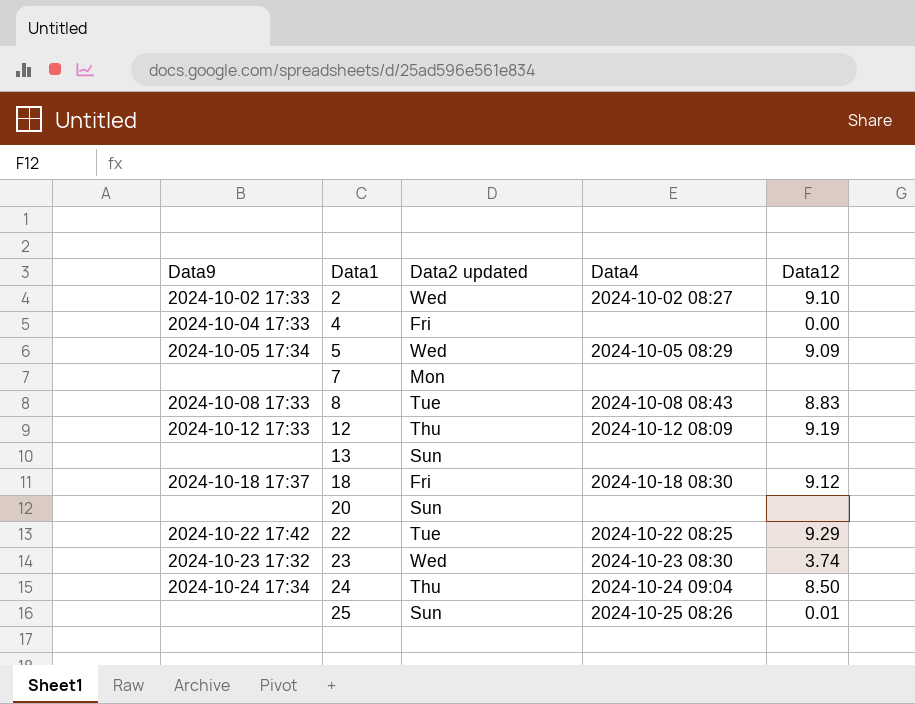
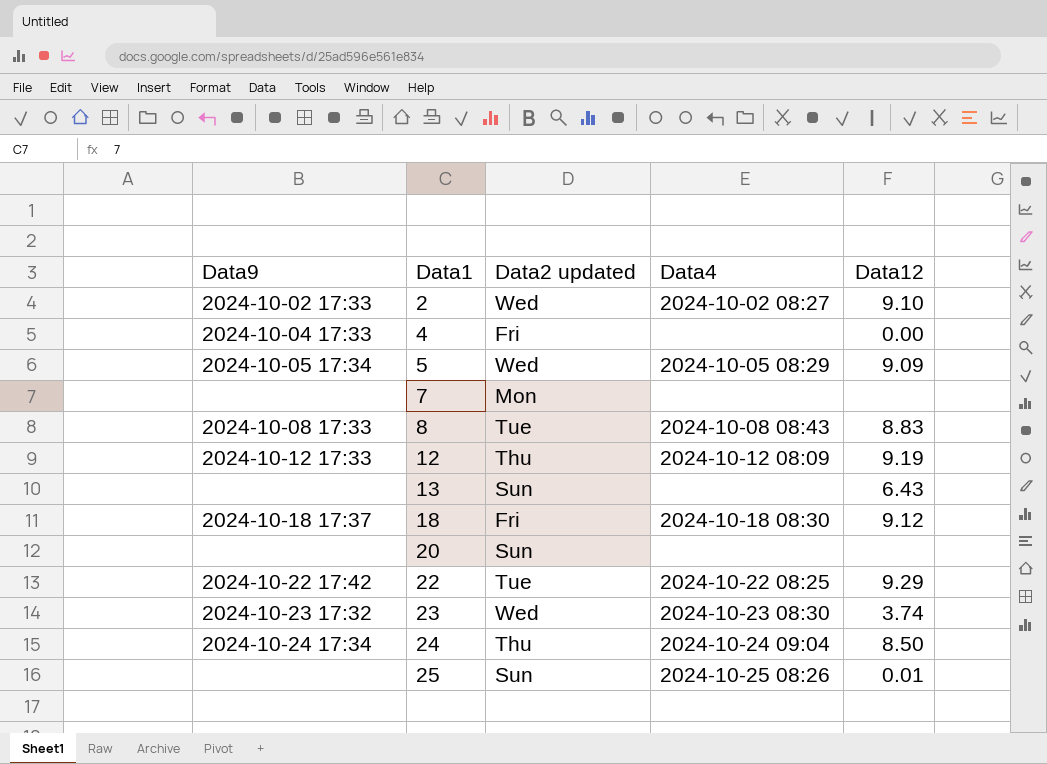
13 | Data12: none -> 6.43

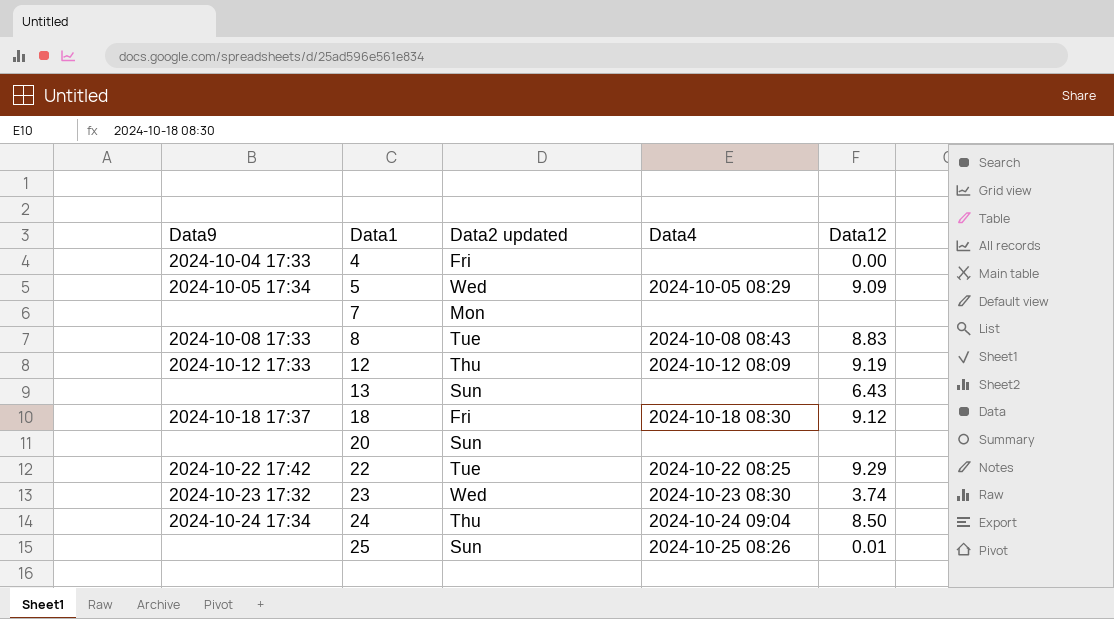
row 2: 2024-10-02 17:33 | Wed | 2024-10-02 08:27 | 9.10 -> none

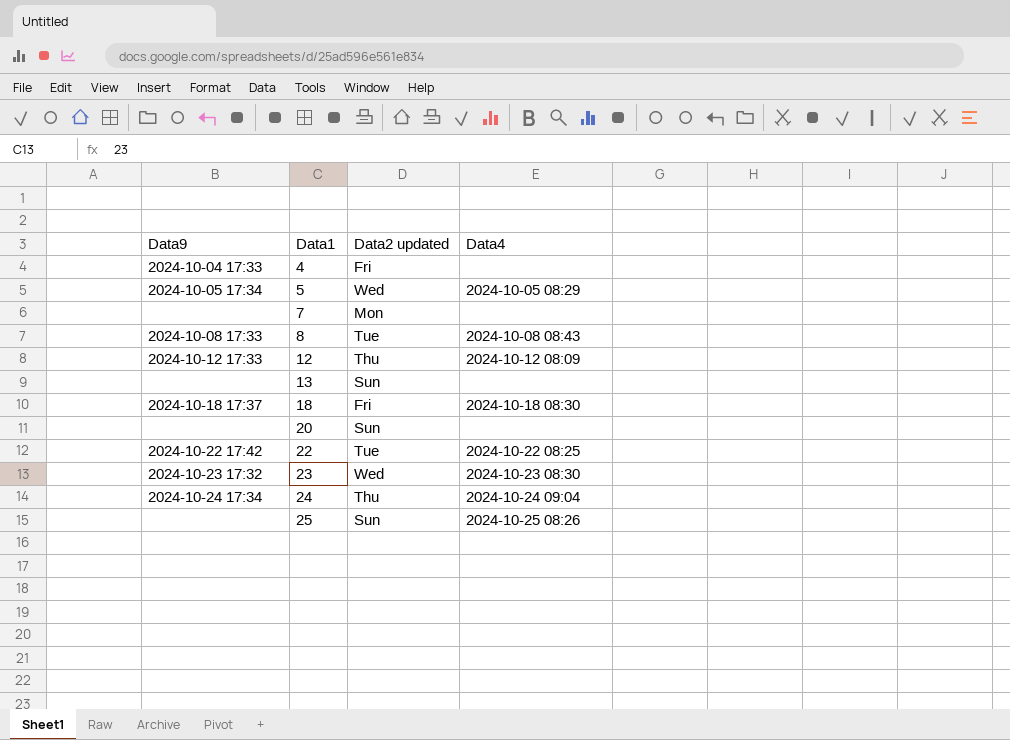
column Data12 | position: 5 -> none

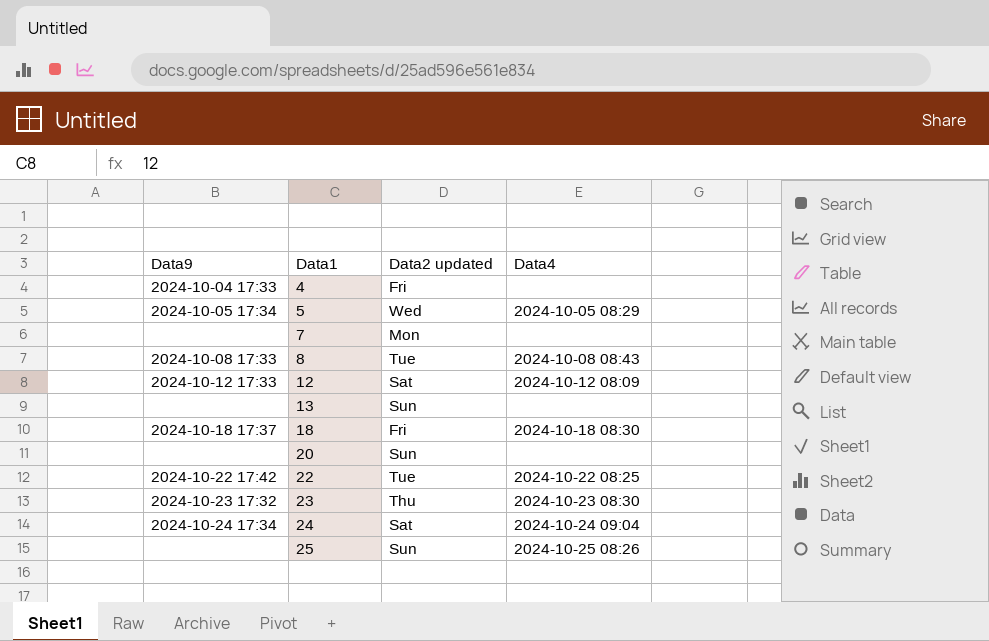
12 | Data2 updated: Thu -> Sat
23 | Data2 updated: Wed -> Thu
24 | Data2 updated: Thu -> Sat

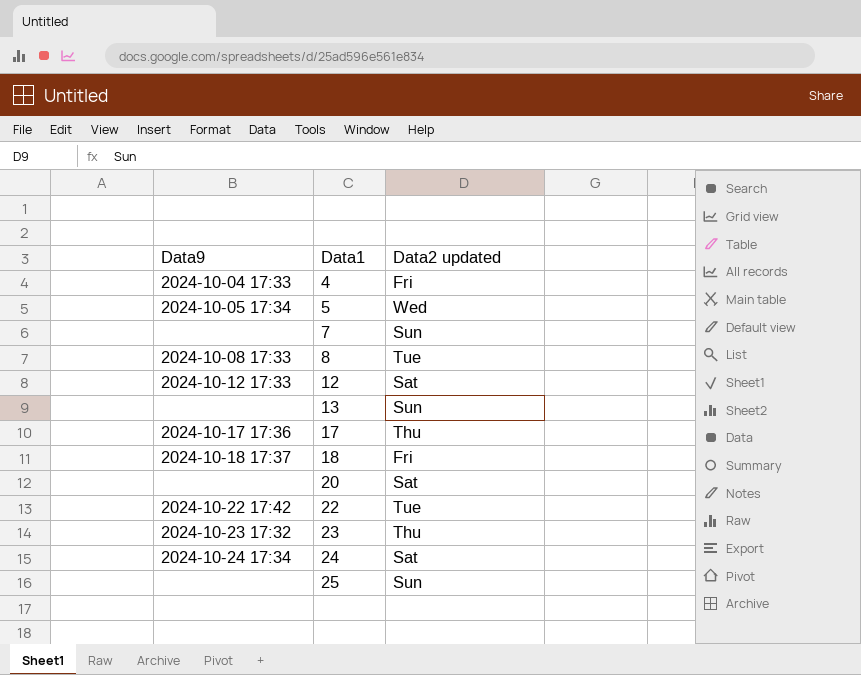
column Data4 | position: 4 -> none
7 | Data2 updated: Mon -> Sun
row 17: none -> 2024-10-17 17:36 | Thu
20 | Data2 updated: Sun -> Sat

